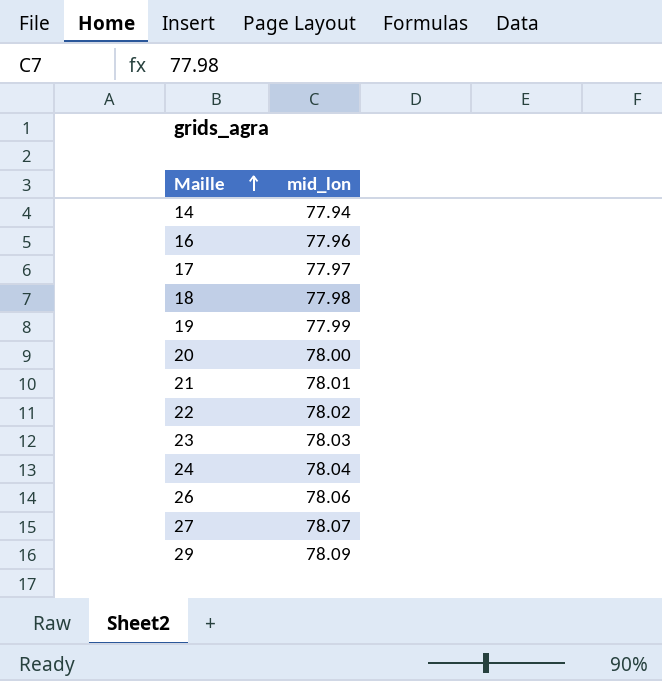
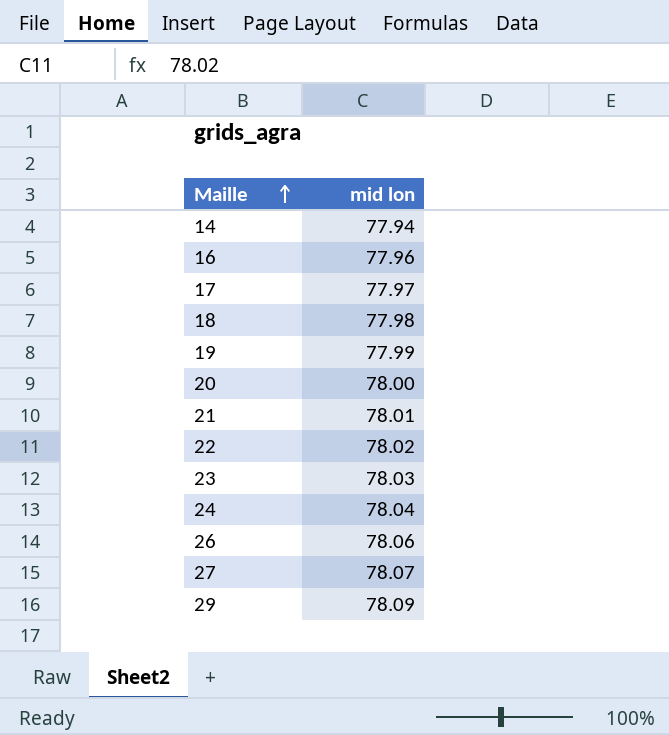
column name: mid_lon -> mid lon

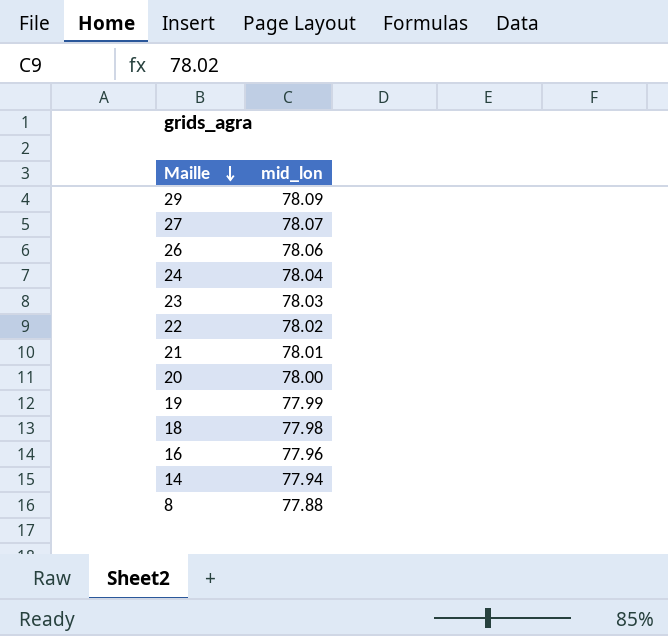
row order: Maille ascending -> Maille descending
column name: mid lon -> mid_lon
row 17: 77.97 -> none
row 8: none -> 77.88

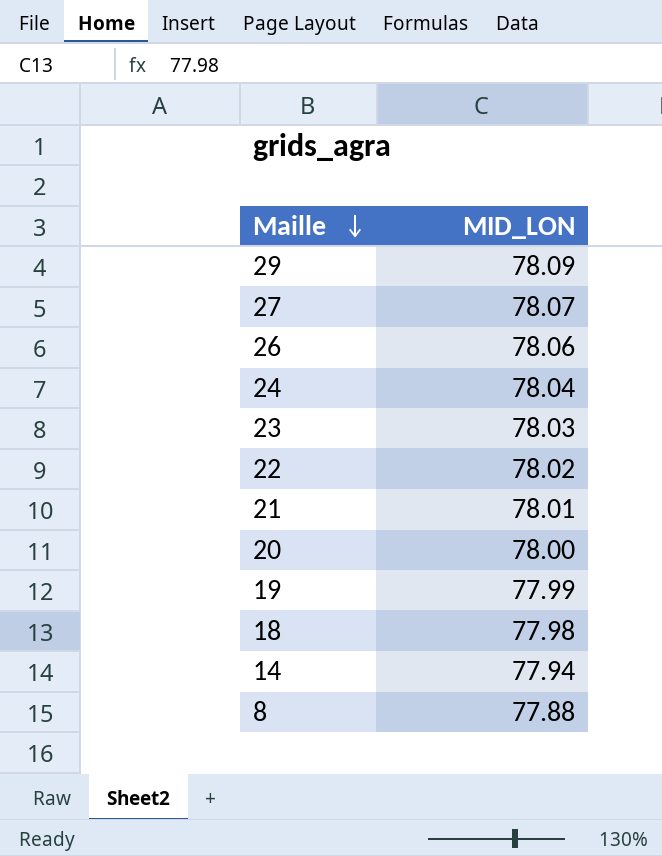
column name: mid_lon -> MID_LON
row 16: 77.96 -> none

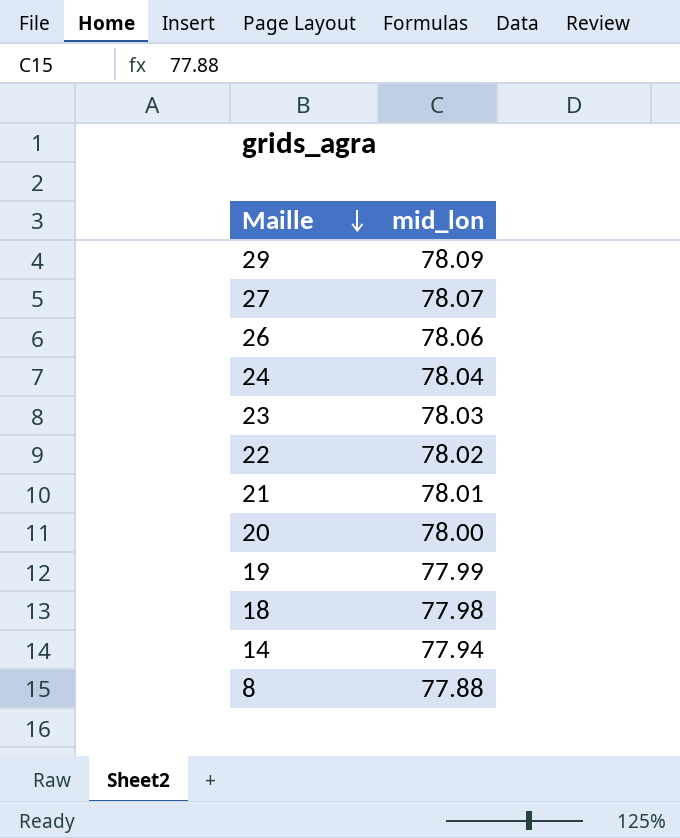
column name: MID_LON -> mid_lon

